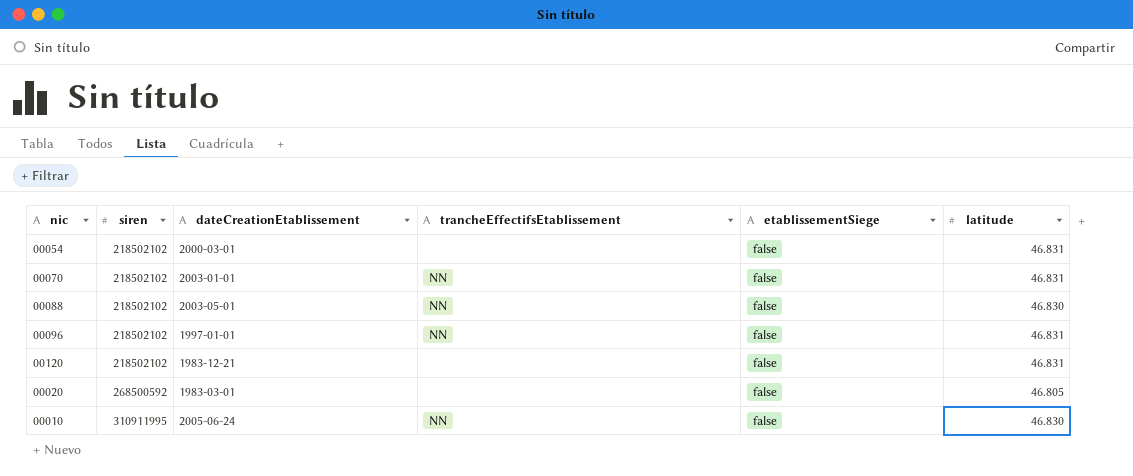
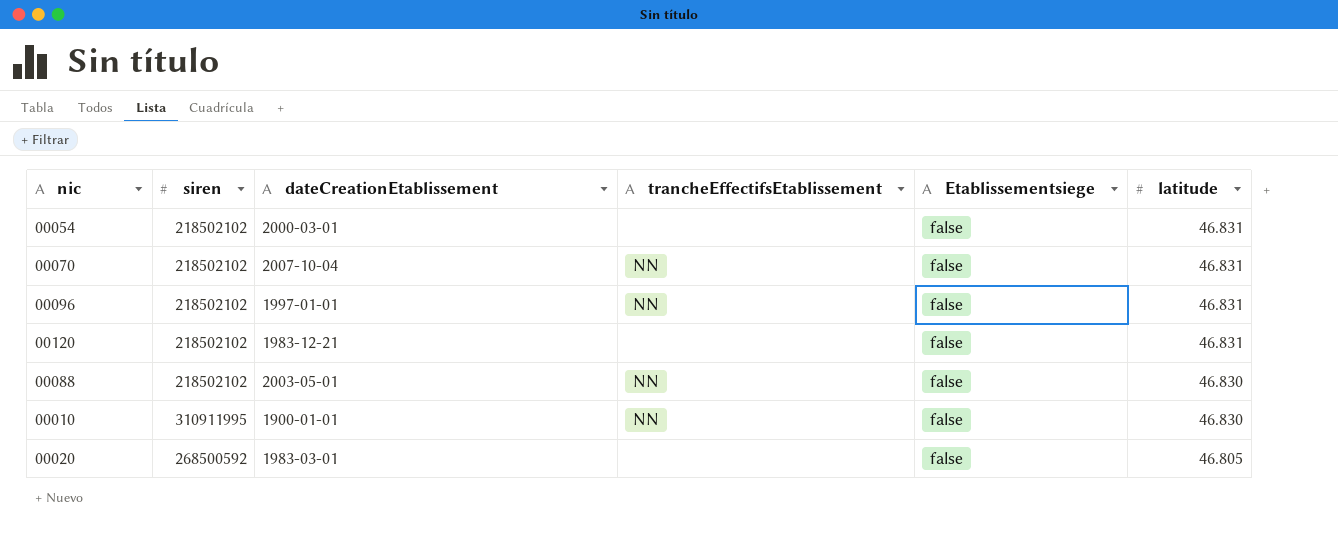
row order: siren ascending -> latitude descending
column name: etablissementSiege -> Etablissementsiege
00070 | dateCreationEtablissement: 2003-01-01 -> 2007-10-04
00010 | dateCreationEtablissement: 2005-06-24 -> 1900-01-01

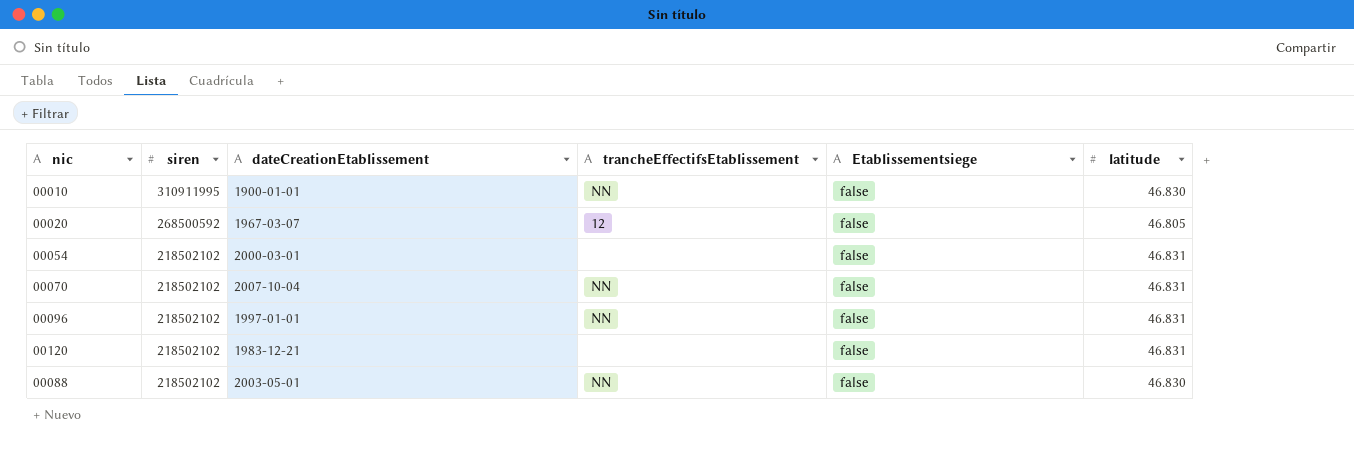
row order: latitude descending -> siren descending
00020 | dateCreationEtablissement: 1983-03-01 -> 1967-03-07
00020 | trancheEffectifsEtablissement: none -> 12

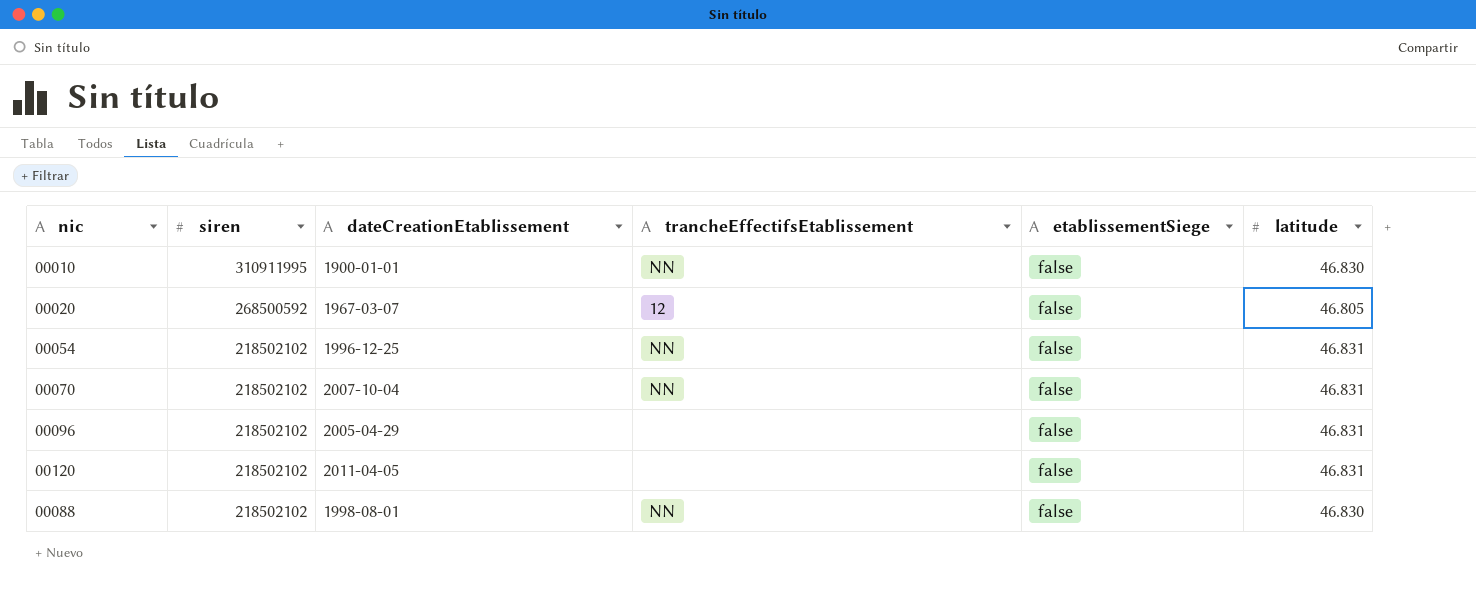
column name: Etablissementsiege -> etablissementSiege
00054 | dateCreationEtablissement: 2000-03-01 -> 1996-12-25
00054 | trancheEffectifsEtablissement: none -> NN
00096 | dateCreationEtablissement: 1997-01-01 -> 2005-04-29
00096 | trancheEffectifsEtablissement: NN -> none
00120 | dateCreationEtablissement: 1983-12-21 -> 2011-04-05
00088 | dateCreationEtablissement: 2003-05-01 -> 1998-08-01

